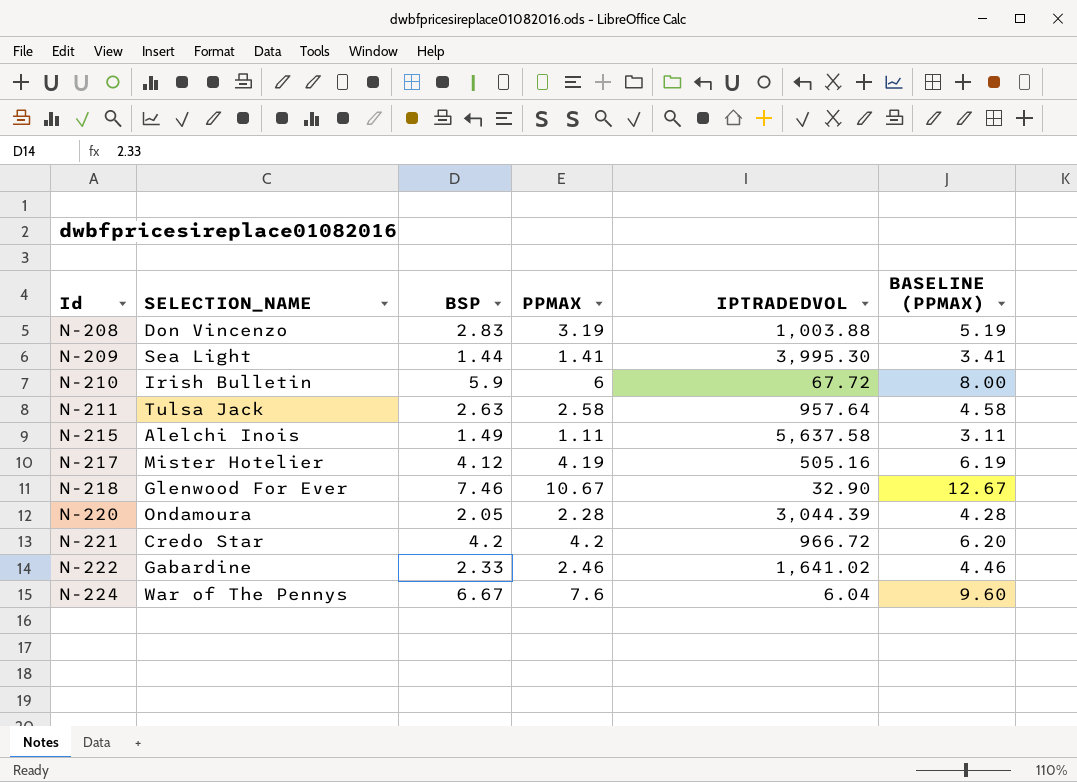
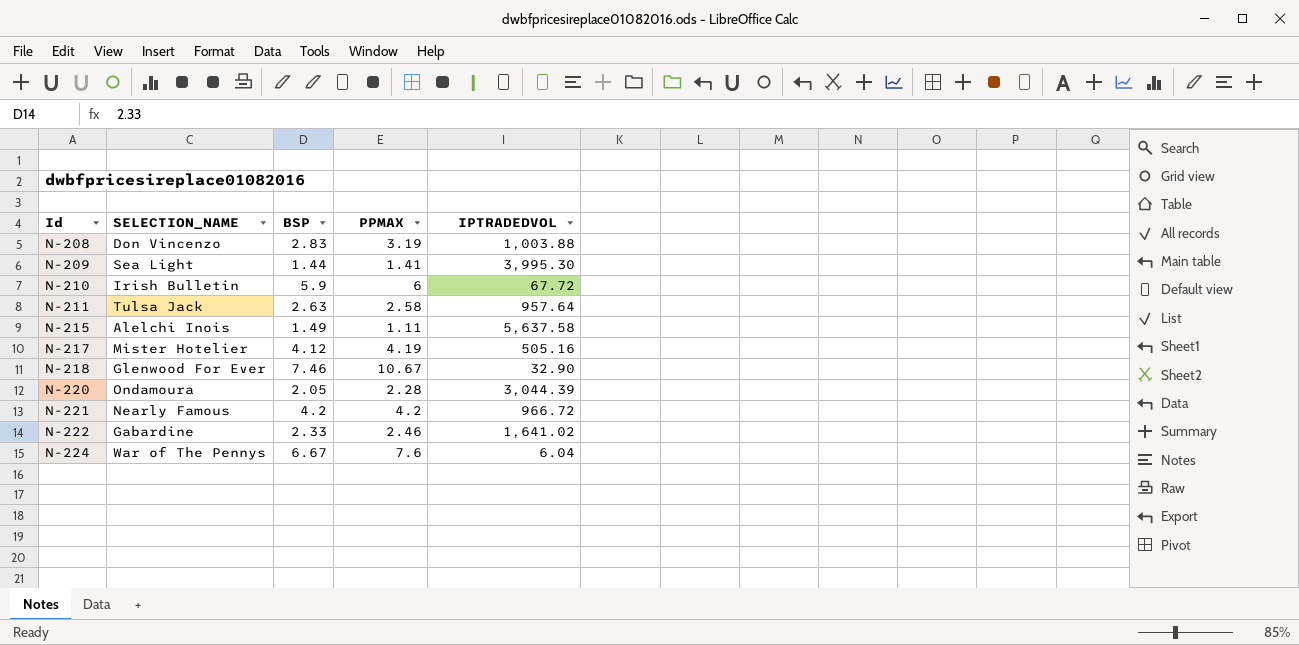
column BASELINE (PPMAX) | formula: [PPMAX] + 2 -> none
N-221 | SELECTION_NAME: Credo Star -> Nearly Famous

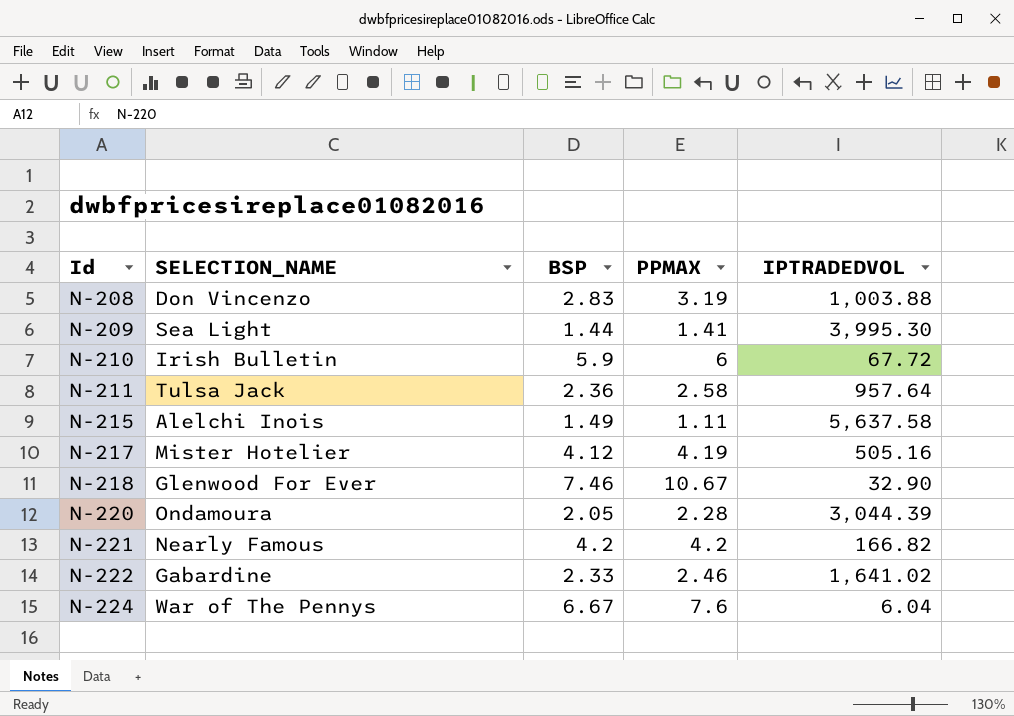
N-211 | BSP: 2.63 -> 2.36
N-221 | IPTRADEDVOL: 966.72 -> 166.82

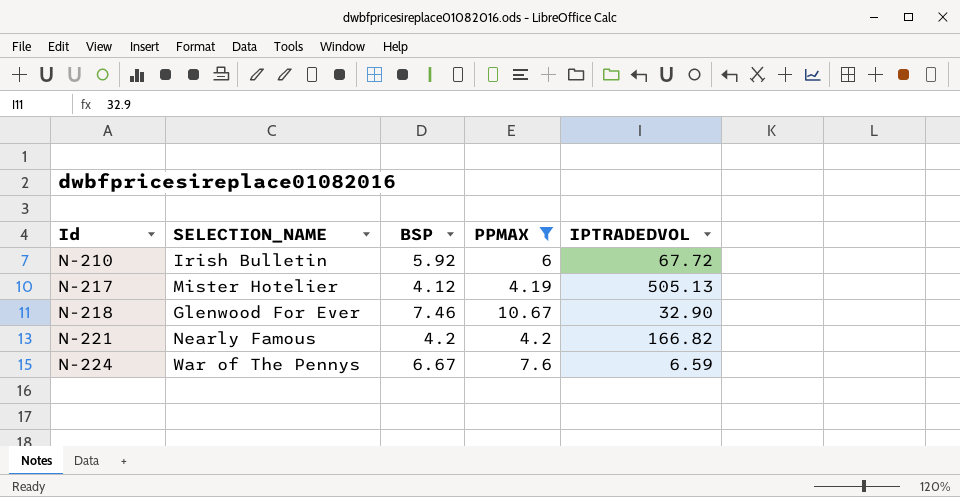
filter: none -> PPMAX >= 4.19
N-210 | BSP: 5.9 -> 5.92
N-217 | IPTRADEDVOL: 505.16 -> 505.13
N-224 | IPTRADEDVOL: 6.04 -> 6.59

